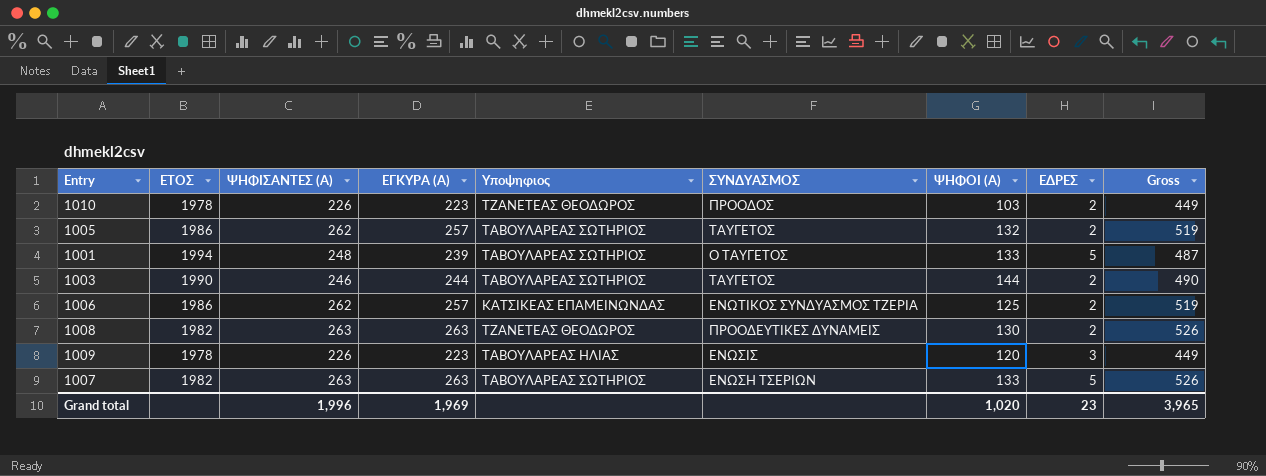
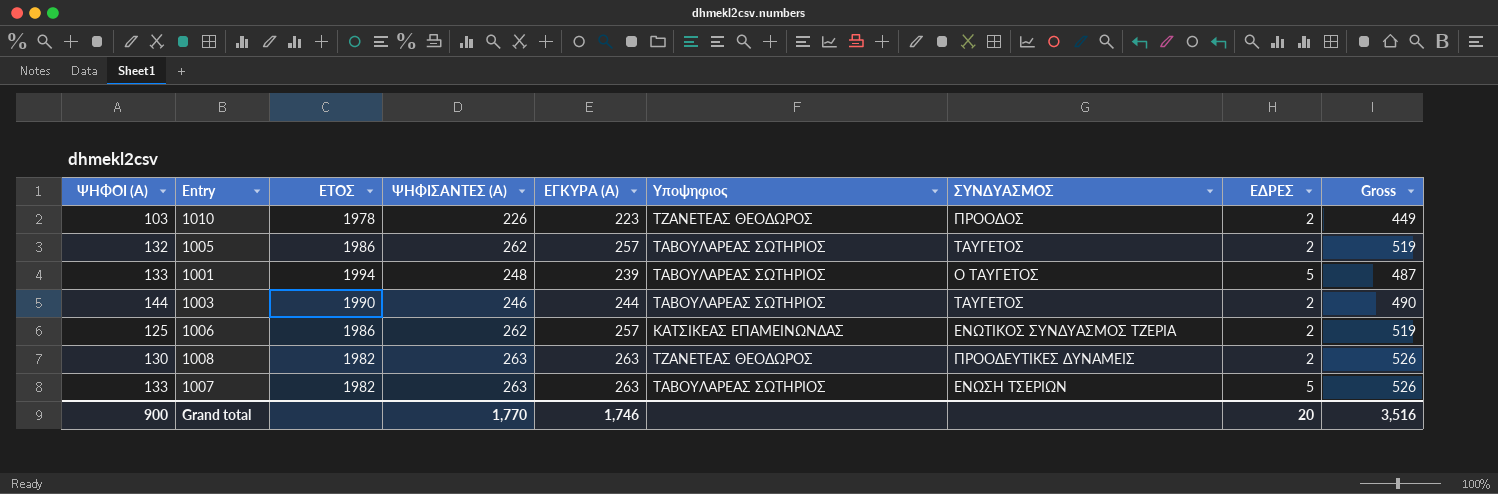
column ΨΗΦΟΙ (Α) | position: 7 -> 1
row 1009: 1978 | 226 | 223 | ΤΑΒΟΥΛΑΡΕΑΣ ΗΛΙΑΣ | ΕΝΩΣΙΣ | 120 | 3 | 449 -> none
Grand total | ΨΗΦΟΙ (Α): 1,020 -> 900
Grand total | ΨΗΦΙΣΑΝΤΕΣ (Α): 1,996 -> 1,770
Grand total | ΕΓΚΥΡΑ (Α): 1,969 -> 1,746
Grand total | ΕΔΡΕΣ: 23 -> 20
Grand total | Gross: 3,965 -> 3,516

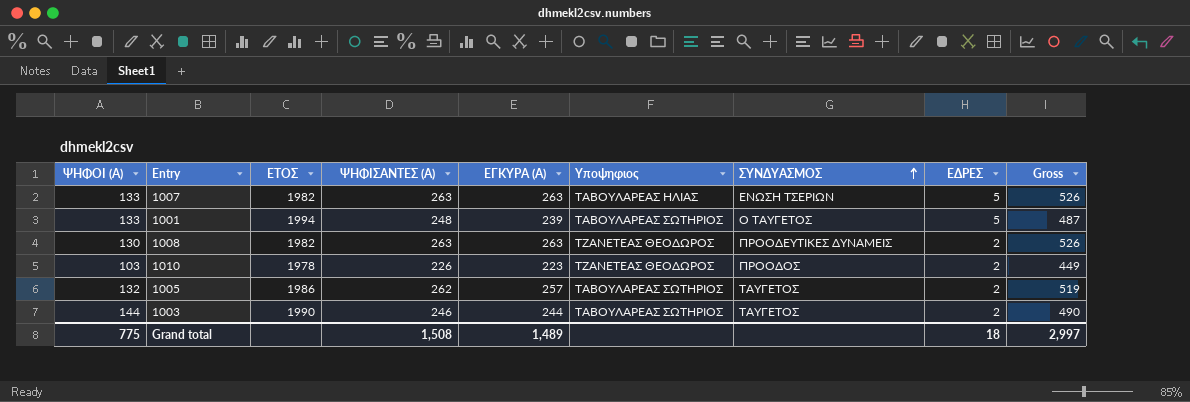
row order: none -> ΣΥΝΔΥΑΣΜΟΣ ascending
row 1006: 125 | 1986 | 262 | 257 | ΚΑΤΣΙΚΕΑΣ ΕΠΑΜΕΙΝΩΝΔΑΣ | ΕΝΩΤΙΚΟΣ ΣΥΝΔΥΑΣΜΟΣ ΤΖΕΡΙΑ | 2 | 519 -> none
1007 | Υποψηφιος: ΤΑΒΟΥΛΑΡΕΑΣ ΣΩΤΗΡΙΟΣ -> ΤΑΒΟΥΛΑΡΕΑΣ ΗΛΙΑΣ
Grand total | ΨΗΦΟΙ (Α): 900 -> 775
Grand total | ΨΗΦΙΣΑΝΤΕΣ (Α): 1,770 -> 1,508
Grand total | ΕΓΚΥΡΑ (Α): 1,746 -> 1,489
Grand total | ΕΔΡΕΣ: 20 -> 18
Grand total | Gross: 3,516 -> 2,997

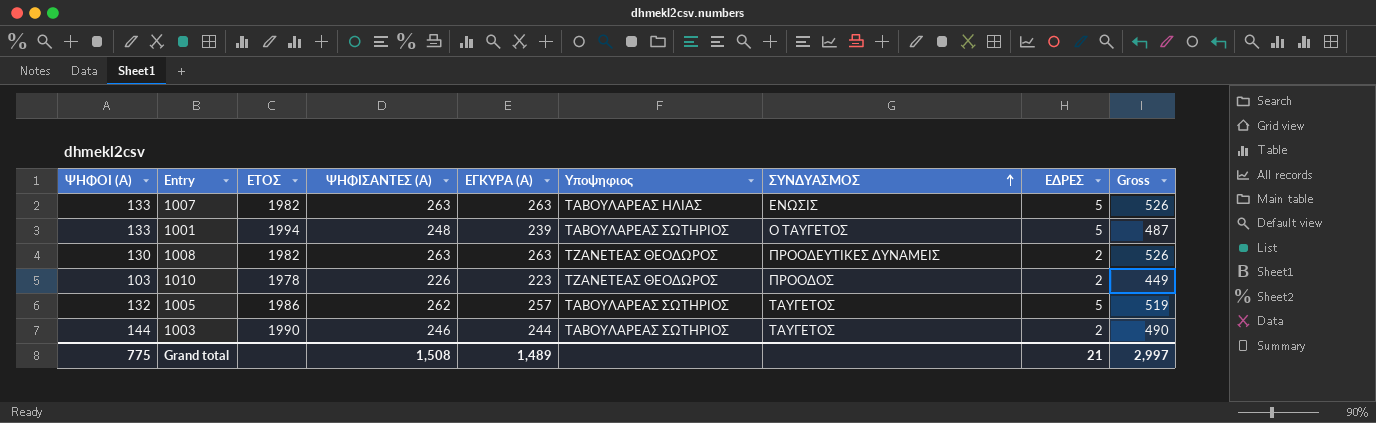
1007 | ΣΥΝΔΥΑΣΜΟΣ: ΕΝΩΣΗ ΤΣΕΡΙΩΝ -> ΕΝΩΣΙΣ
1005 | ΕΔΡΕΣ: 2 -> 5
Grand total | ΕΔΡΕΣ: 18 -> 21

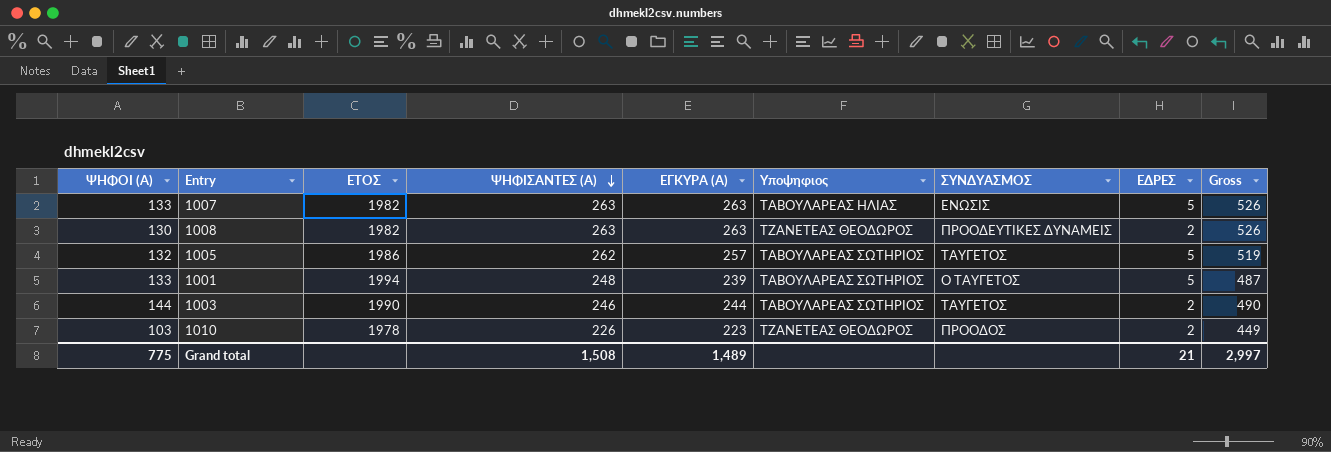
row order: ΣΥΝΔΥΑΣΜΟΣ ascending -> ΨΗΦΙΣΑΝΤΕΣ (Α) descending

